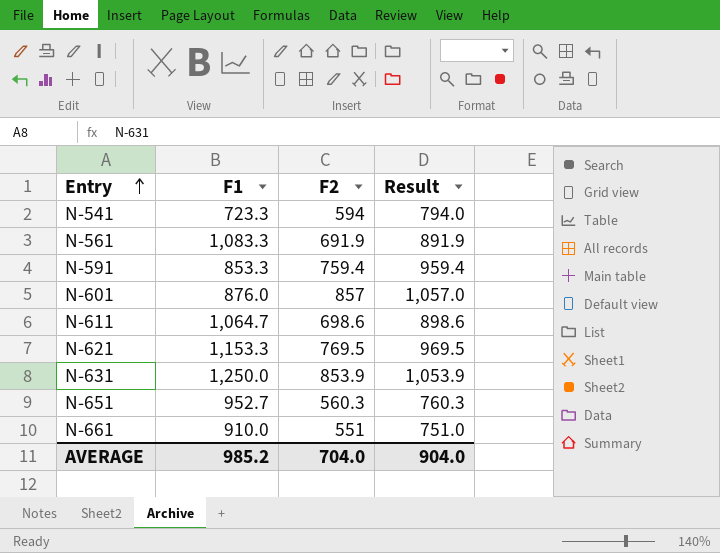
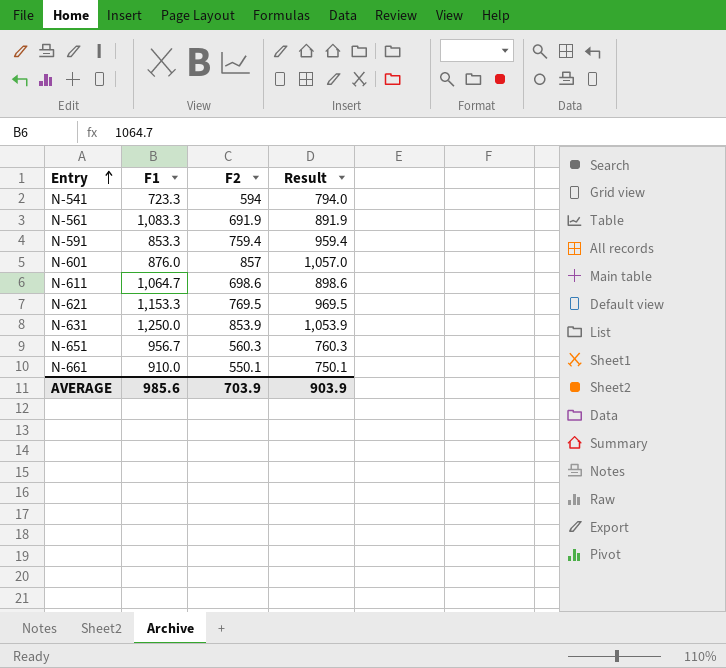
N-651 | F1: 952.7 -> 956.7
N-661 | F2: 551 -> 550.1
N-661 | Result: 751.0 -> 750.1
AVERAGE | F1: 985.2 -> 985.6
AVERAGE | F2: 704.0 -> 703.9
AVERAGE | Result: 904.0 -> 903.9

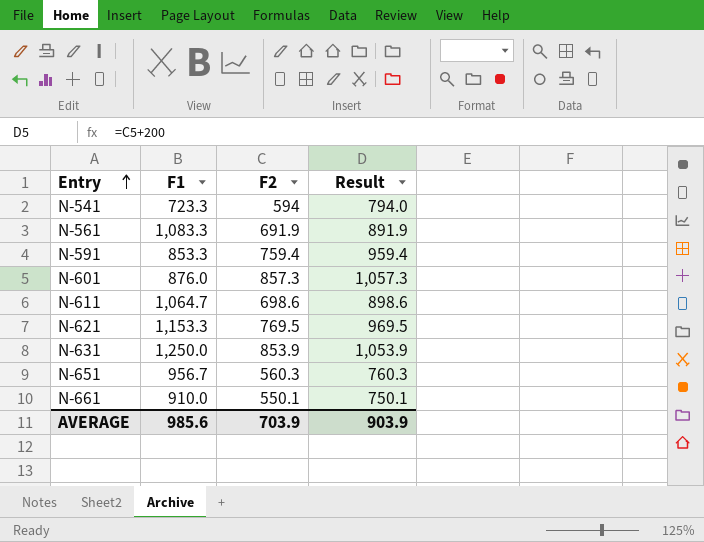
N-601 | F2: 857 -> 857.3
N-601 | Result: 1,057.0 -> 1,057.3

